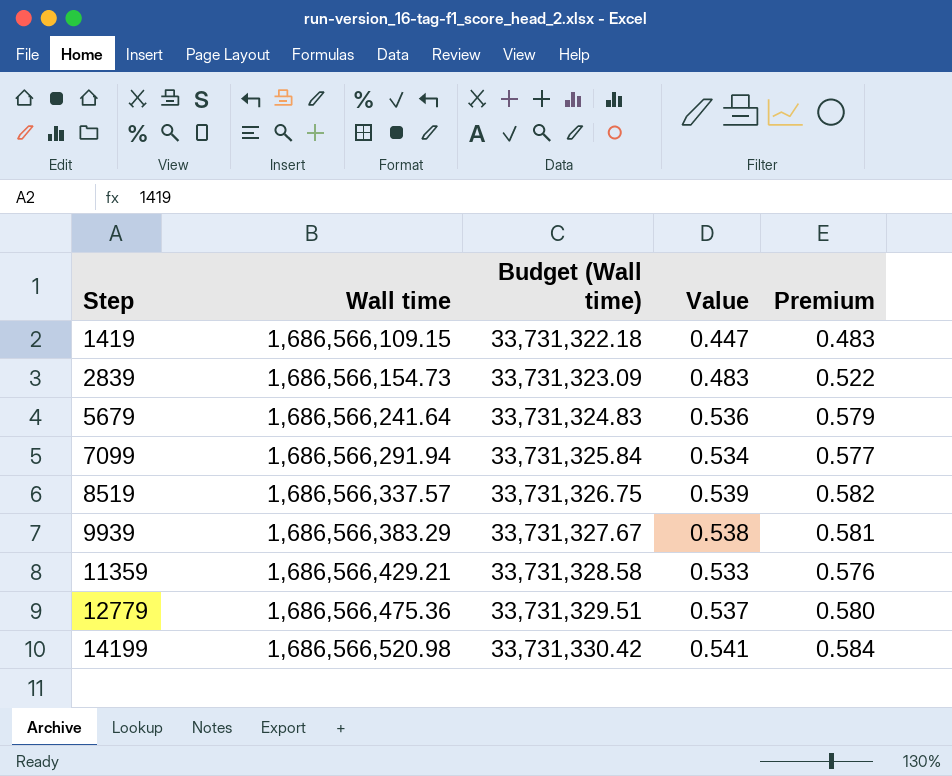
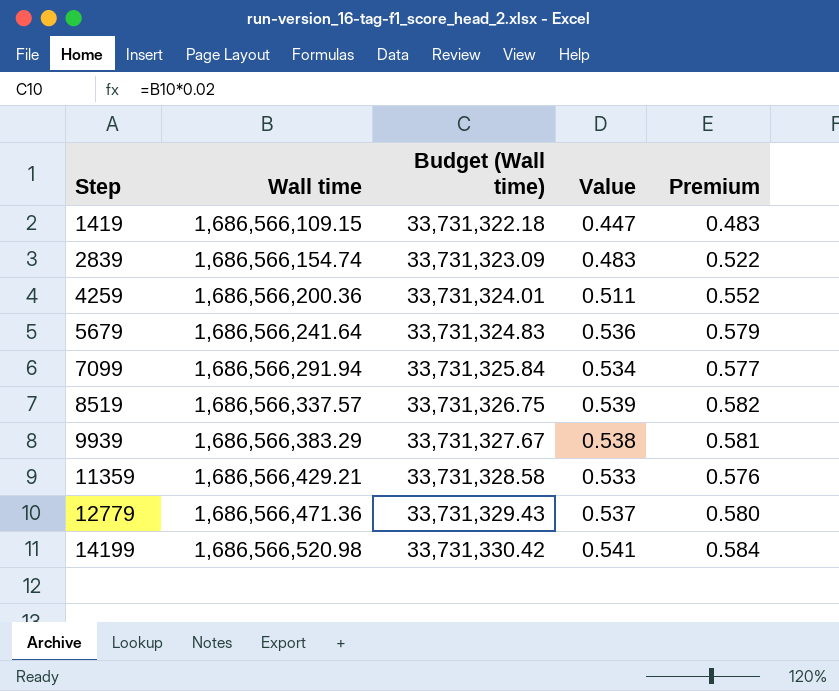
2839 | Wall time: 1,686,566,154.73 -> 1,686,566,154.74
row 4259: none -> 1,686,566,200.36 | 33,731,324.01 | 0.511 | 0.552
12779 | Wall time: 1,686,566,475.36 -> 1,686,566,471.36
12779 | Budget (Wall time): 33,731,329.51 -> 33,731,329.43

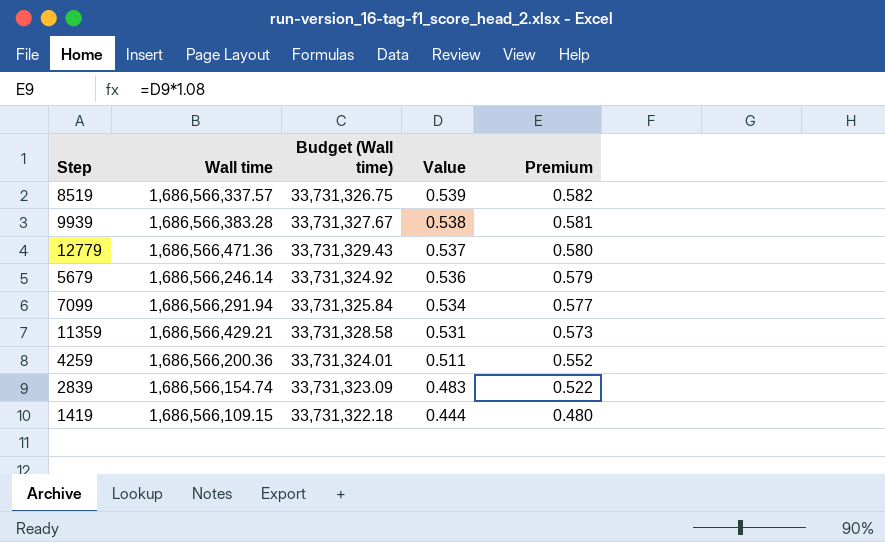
row order: Step ascending -> Value descending
row 14199: 1,686,566,520.98 | 33,731,330.42 | 0.541 | 0.584 -> none
9939 | Wall time: 1,686,566,383.29 -> 1,686,566,383.28
5679 | Wall time: 1,686,566,241.64 -> 1,686,566,246.14
5679 | Budget (Wall time): 33,731,324.83 -> 33,731,324.92
11359 | Value: 0.533 -> 0.531
11359 | Premium: 0.576 -> 0.573
1419 | Value: 0.447 -> 0.444
1419 | Premium: 0.483 -> 0.480

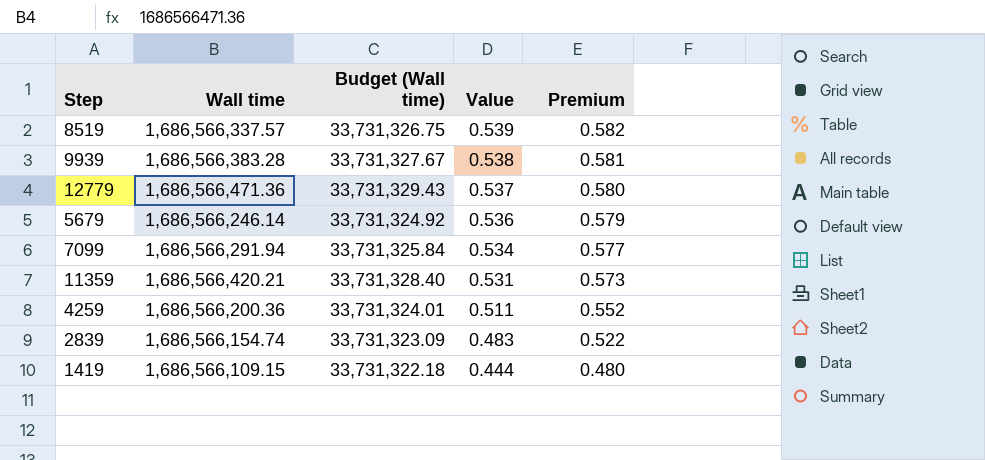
11359 | Wall time: 1,686,566,429.21 -> 1,686,566,420.21
11359 | Budget (Wall time): 33,731,328.58 -> 33,731,328.40

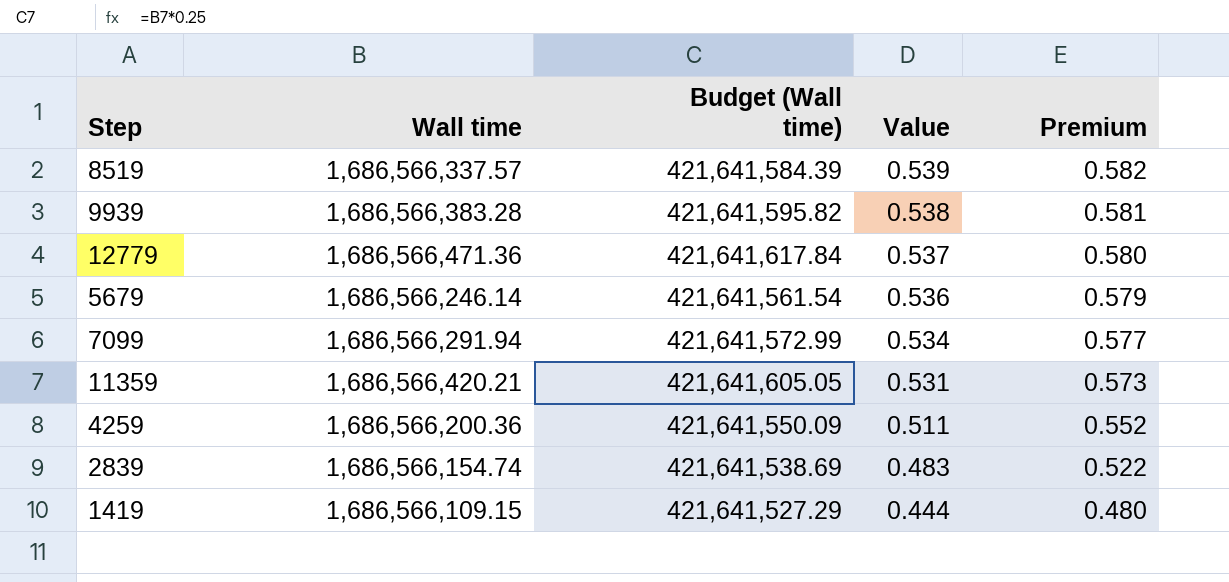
column Budget (Wall time) | formula: [Wall time] * 0.02 -> [Wall time] * 0.25

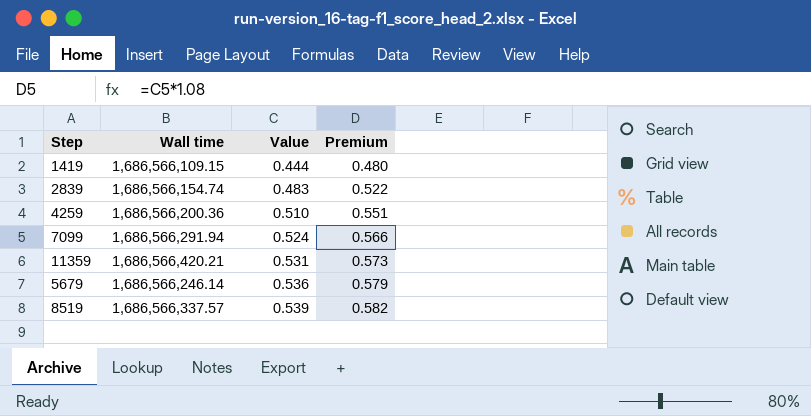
row order: Value descending -> Value ascending
column Budget (Wall time) | formula: [Wall time] * 0.25 -> none
row 9939: 1,686,566,383.28 | 421,641,595.82 | 0.538 | 0.581 -> none
row 12779: 1,686,566,471.36 | 421,641,617.84 | 0.537 | 0.580 -> none
4259 | Value: 0.511 -> 0.510
4259 | Premium: 0.552 -> 0.551
7099 | Value: 0.534 -> 0.524
7099 | Premium: 0.577 -> 0.566

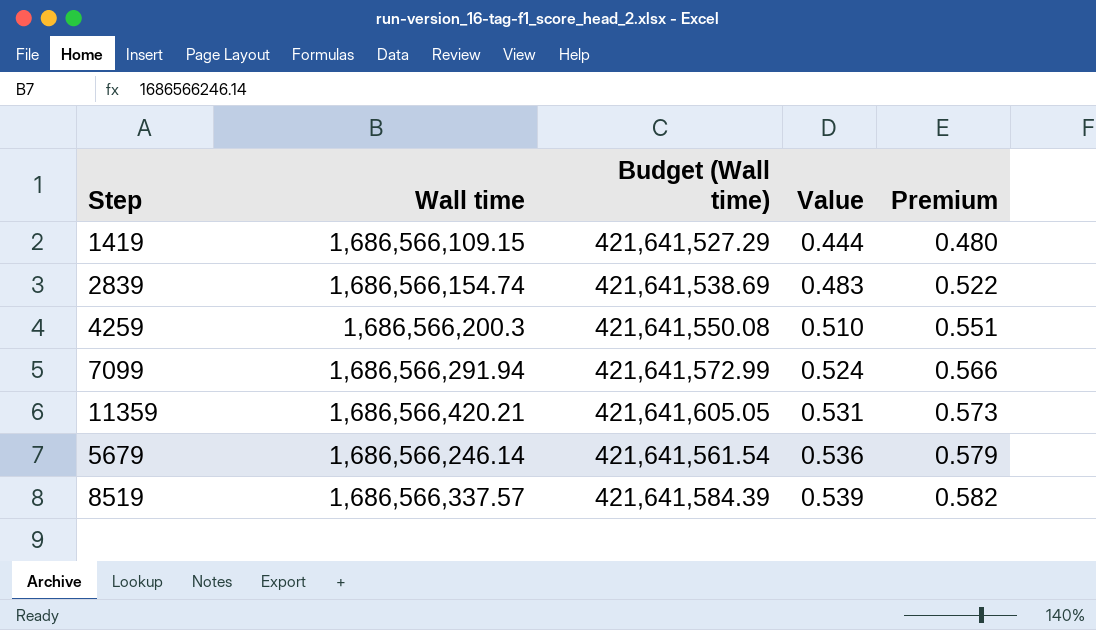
column Budget (Wall time) | formula: none -> [Wall time] * 0.25
4259 | Wall time: 1,686,566,200.36 -> 1,686,566,200.3

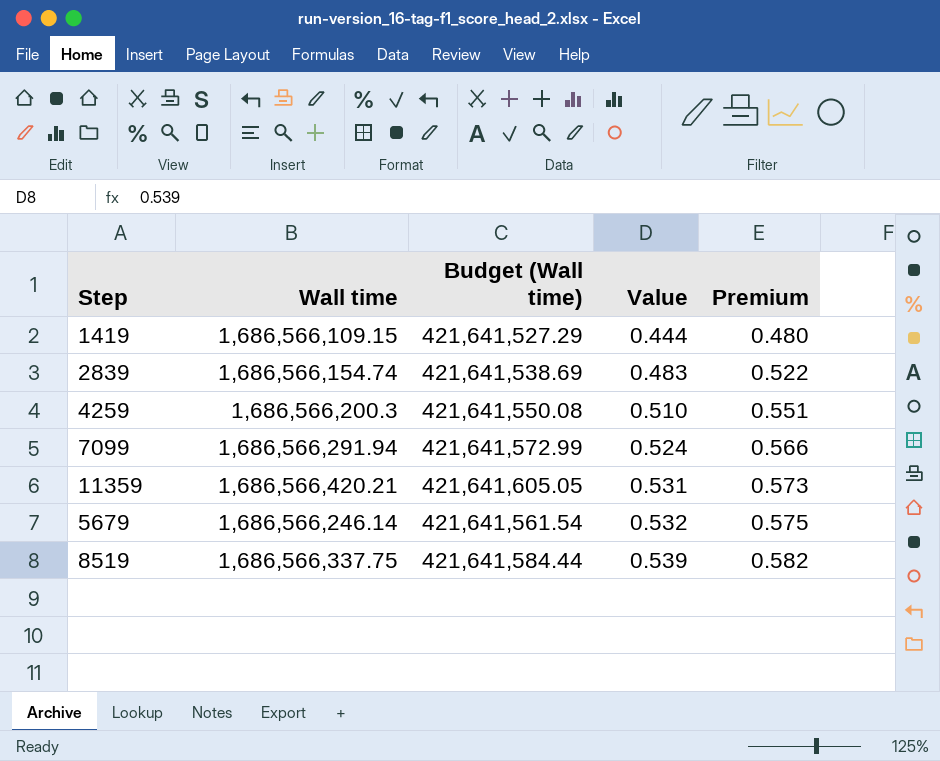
5679 | Value: 0.536 -> 0.532
5679 | Premium: 0.579 -> 0.575
8519 | Wall time: 1,686,566,337.57 -> 1,686,566,337.75
8519 | Budget (Wall time): 421,641,584.39 -> 421,641,584.44

